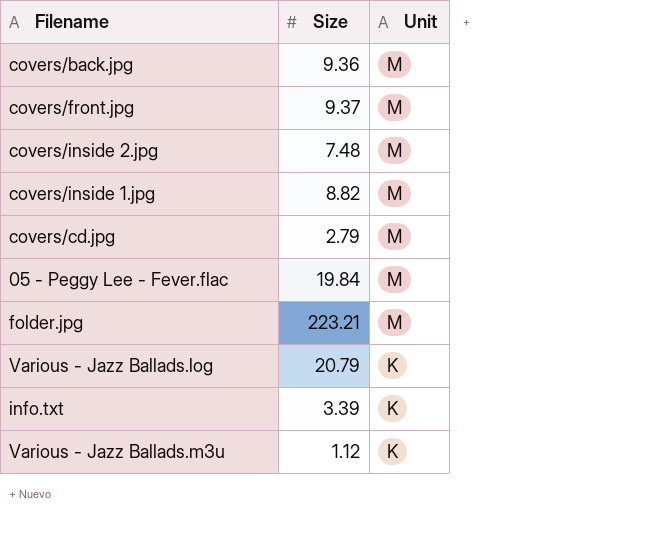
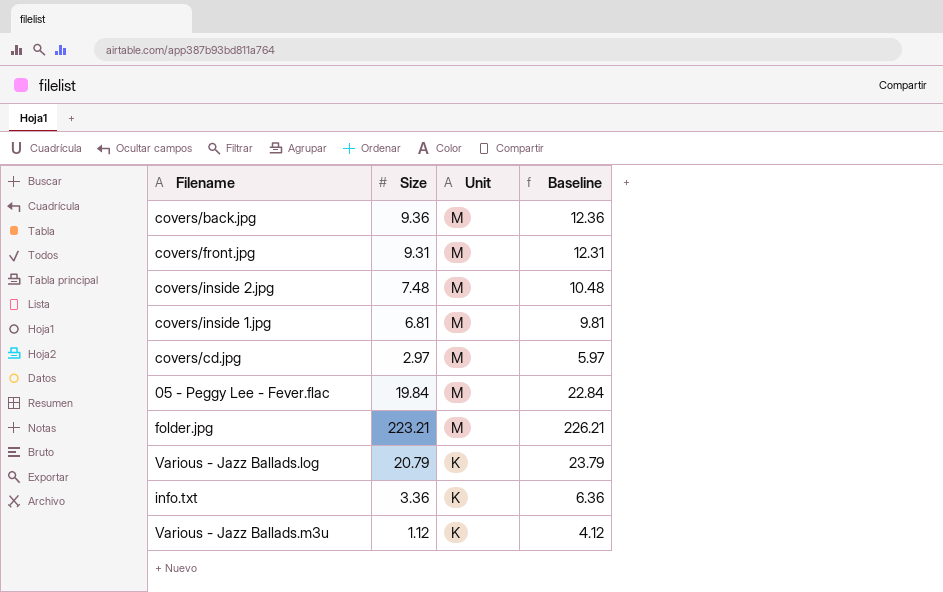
column Baseline | formula: none -> [Size] + 3
covers/front.jpg | Size: 9.37 -> 9.31
covers/inside 1.jpg | Size: 8.82 -> 6.81
covers/cd.jpg | Size: 2.79 -> 2.97
info.txt | Size: 3.39 -> 3.36

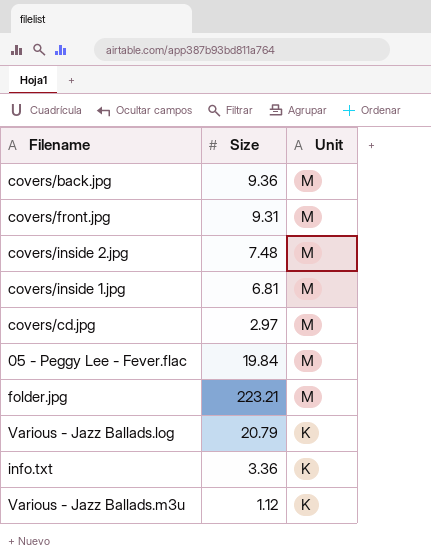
column Baseline | formula: [Size] + 3 -> none

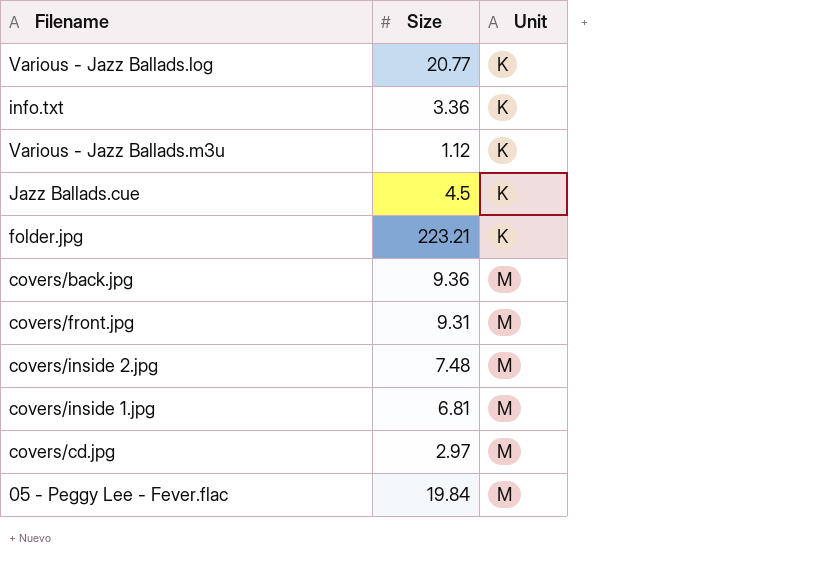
row order: Unit descending -> Unit ascending
Various - Jazz Ballads.log | Size: 20.79 -> 20.77
row Jazz Ballads.cue: none -> 4.5 | K
folder.jpg | Unit: M -> K

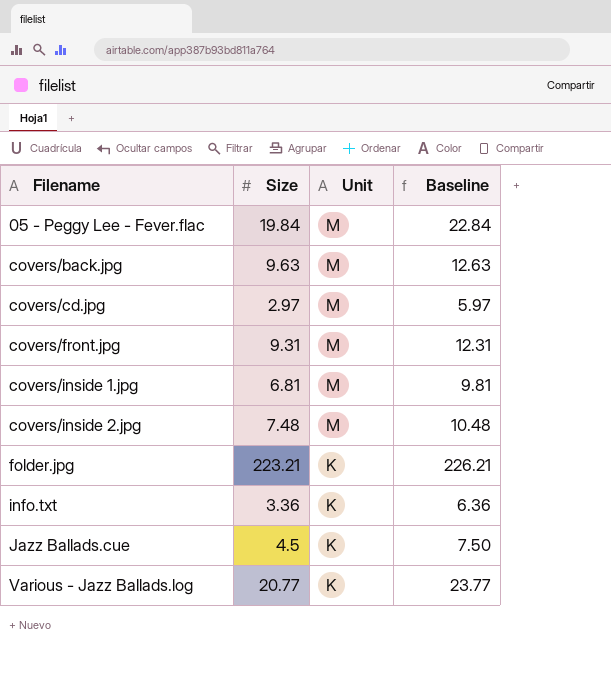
row order: Unit ascending -> Filename ascending
column Baseline | formula: none -> [Size] + 3
row Various - Jazz Ballads.m3u: 1.12 | K -> none
covers/back.jpg | Size: 9.36 -> 9.63

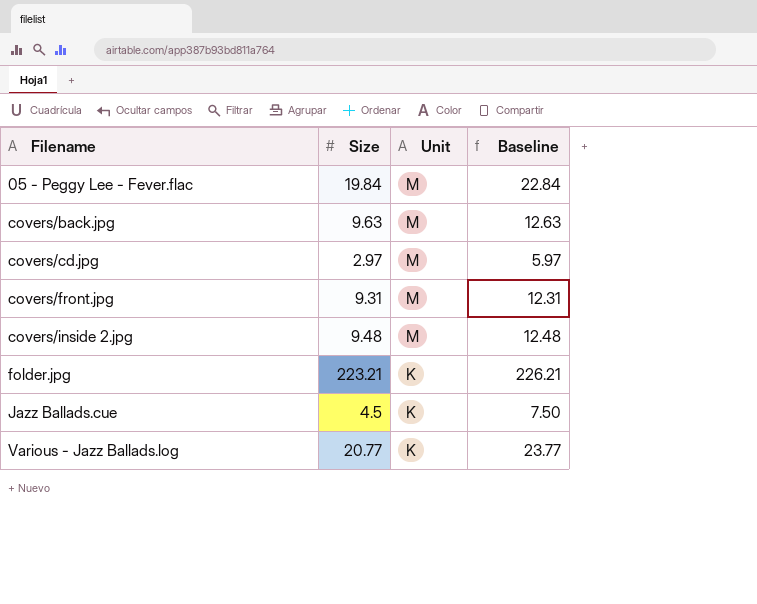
row covers/inside 1.jpg: 6.81 | M | 9.81 -> none
row info.txt: 3.36 | K | 6.36 -> none
covers/inside 2.jpg | Size: 7.48 -> 9.48
covers/inside 2.jpg | Baseline: 10.48 -> 12.48

